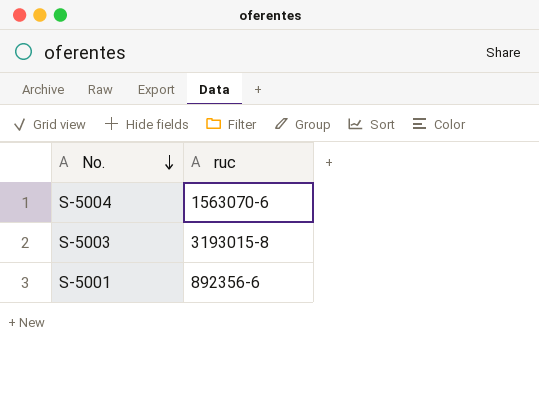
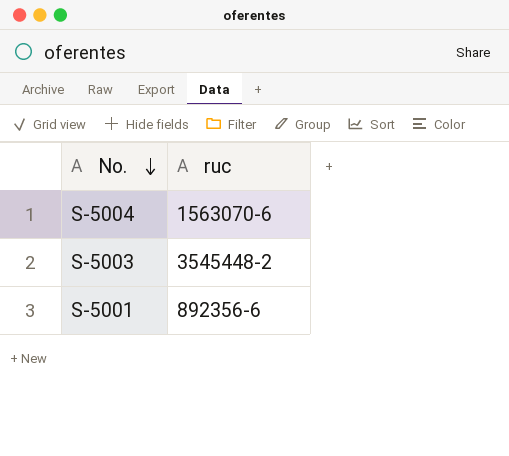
S-5003 | ruc: 3193015-8 -> 3545448-2

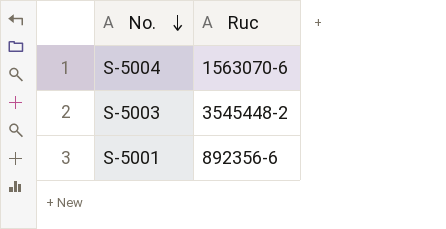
column name: ruc -> Ruc

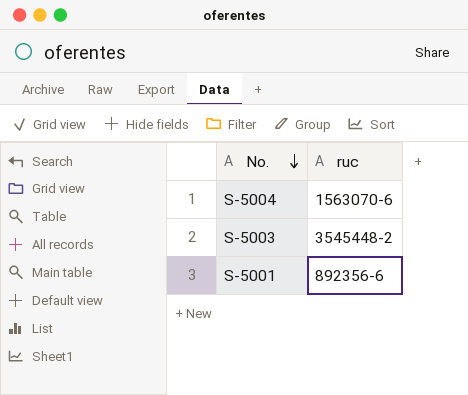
column name: Ruc -> ruc

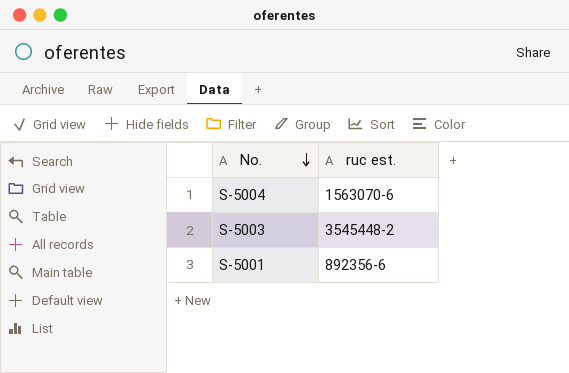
column name: ruc -> ruc est.

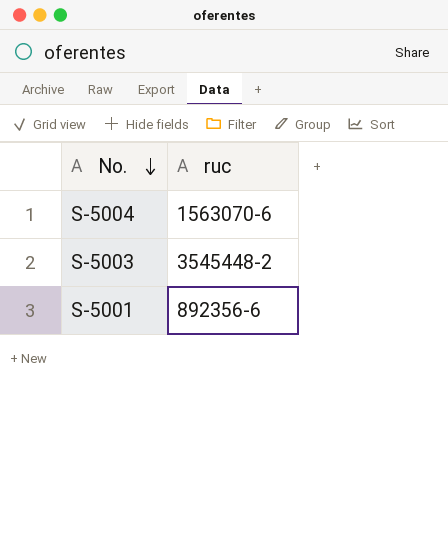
column name: ruc est. -> ruc

